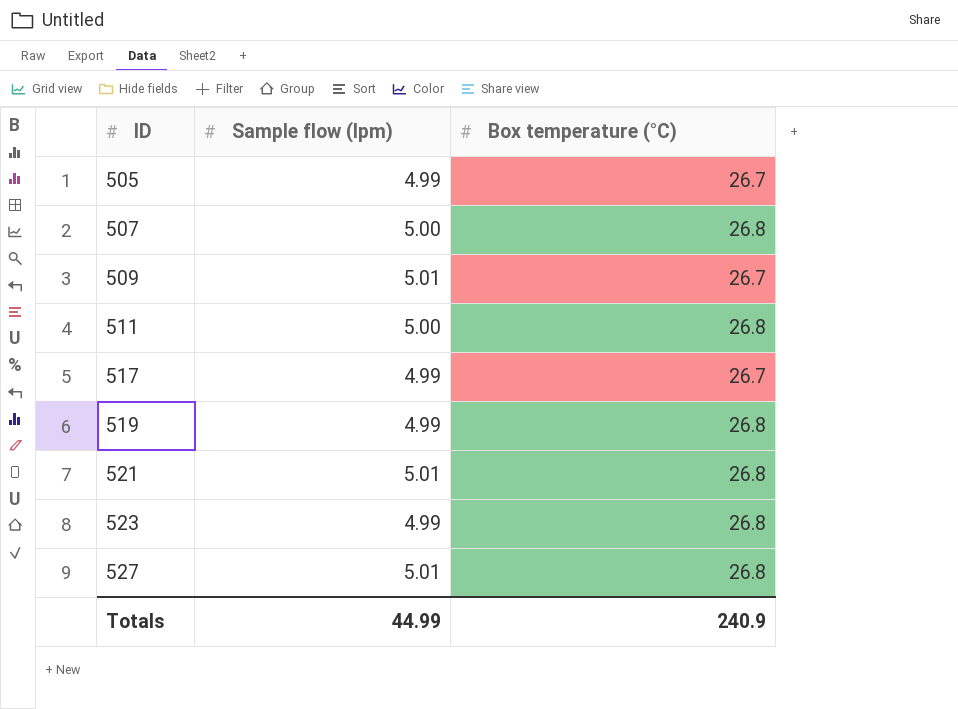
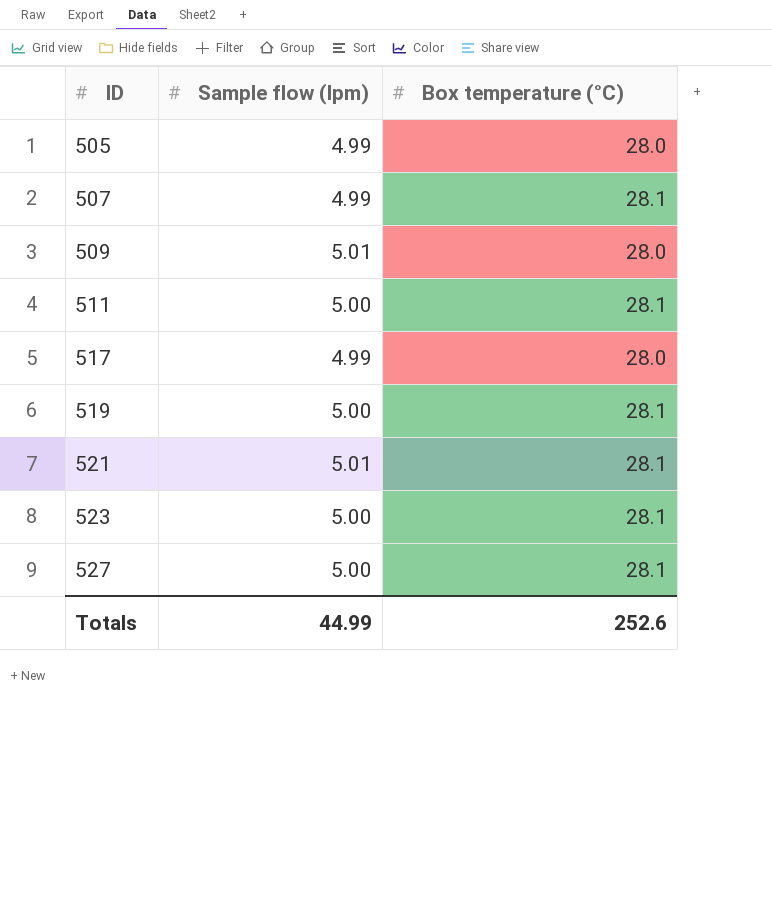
505 | Box temperature (°C): 26.7 -> 28.0
507 | Sample flow (lpm): 5.00 -> 4.99
507 | Box temperature (°C): 26.8 -> 28.1
509 | Box temperature (°C): 26.7 -> 28.0
511 | Box temperature (°C): 26.8 -> 28.1
517 | Box temperature (°C): 26.7 -> 28.0
519 | Sample flow (lpm): 4.99 -> 5.00
519 | Box temperature (°C): 26.8 -> 28.1
521 | Box temperature (°C): 26.8 -> 28.1
523 | Sample flow (lpm): 4.99 -> 5.00
523 | Box temperature (°C): 26.8 -> 28.1
527 | Sample flow (lpm): 5.01 -> 5.00
527 | Box temperature (°C): 26.8 -> 28.1
Totals | Box temperature (°C): 240.9 -> 252.6

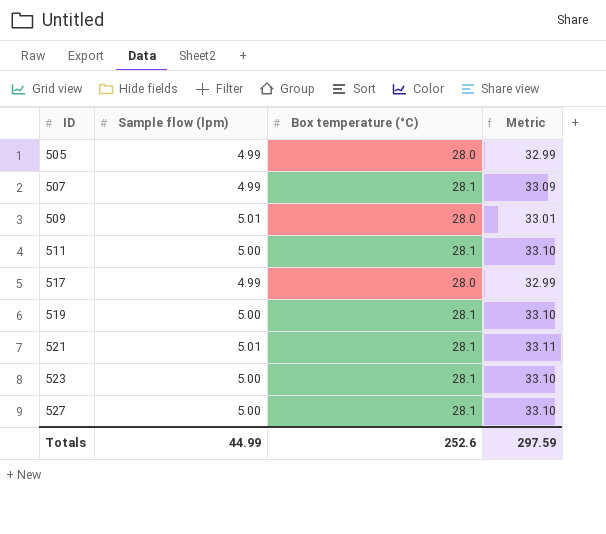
column Metric | formula: none -> [Sample flow (lpm)] + [Box temperature (°C)]

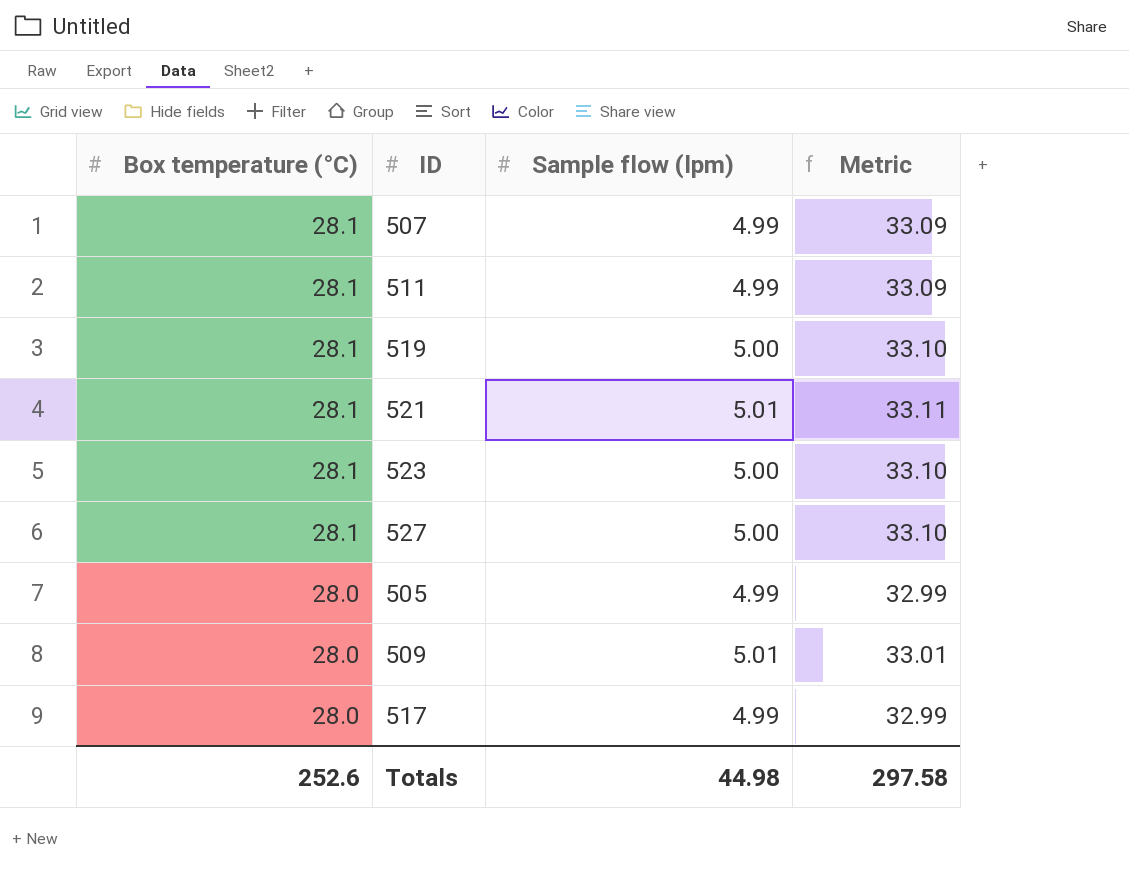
row order: ID ascending -> Box temperature (°C) descending
column Box temperature (°C) | position: 3 -> 1
511 | Sample flow (lpm): 5.00 -> 4.99
511 | Metric: 33.10 -> 33.09
Totals | Sample flow (lpm): 44.99 -> 44.98
Totals | Metric: 297.59 -> 297.58

